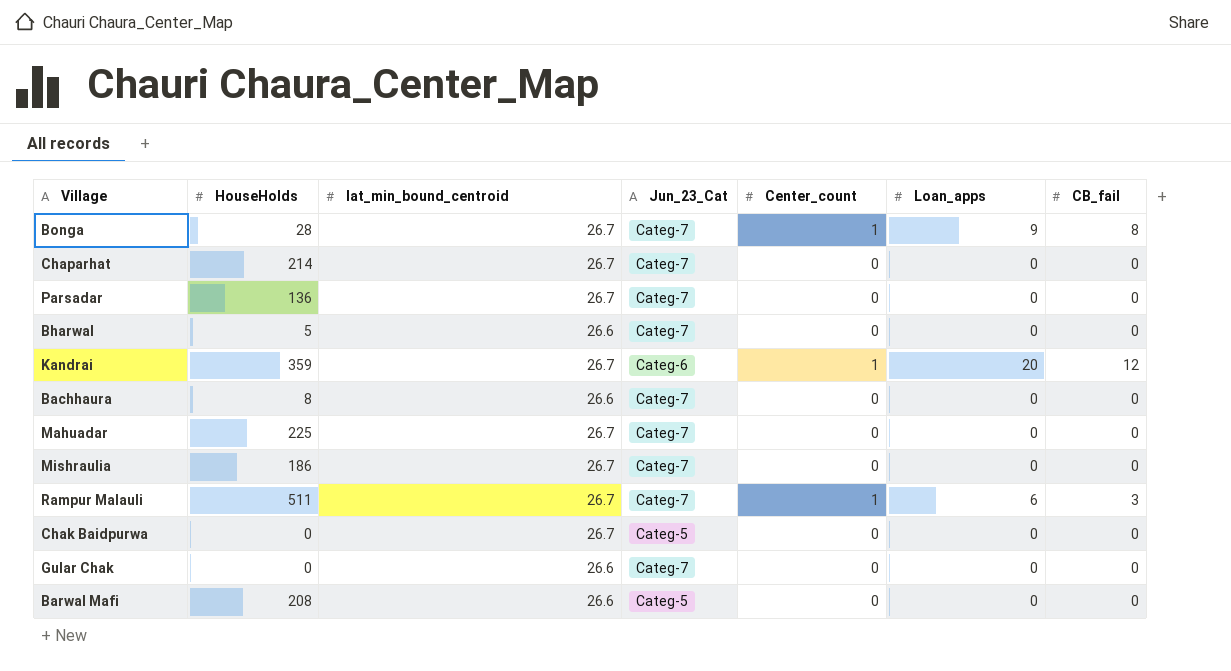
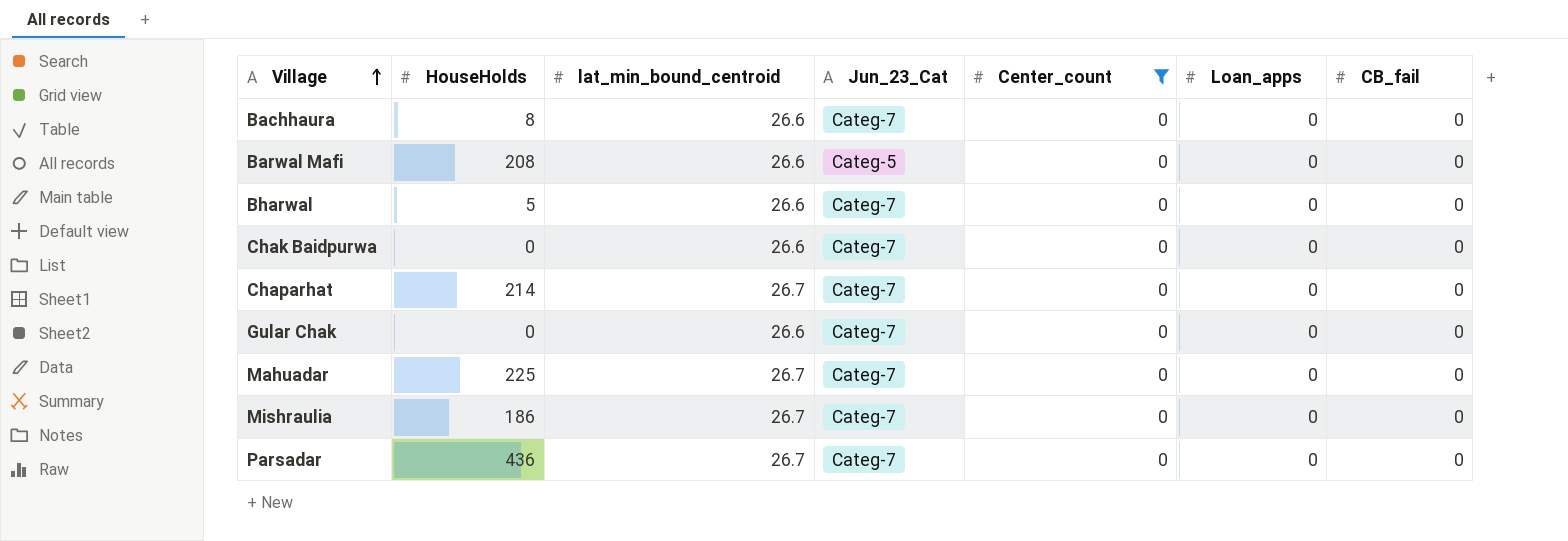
filter: none -> Center_count = 0
row order: none -> Village ascending
Chak Baidpurwa | lat_min_bound_centroid: 26.7 -> 26.6
Chak Baidpurwa | Jun_23_Cat: Categ-5 -> Categ-7
Parsadar | HouseHolds: 136 -> 436

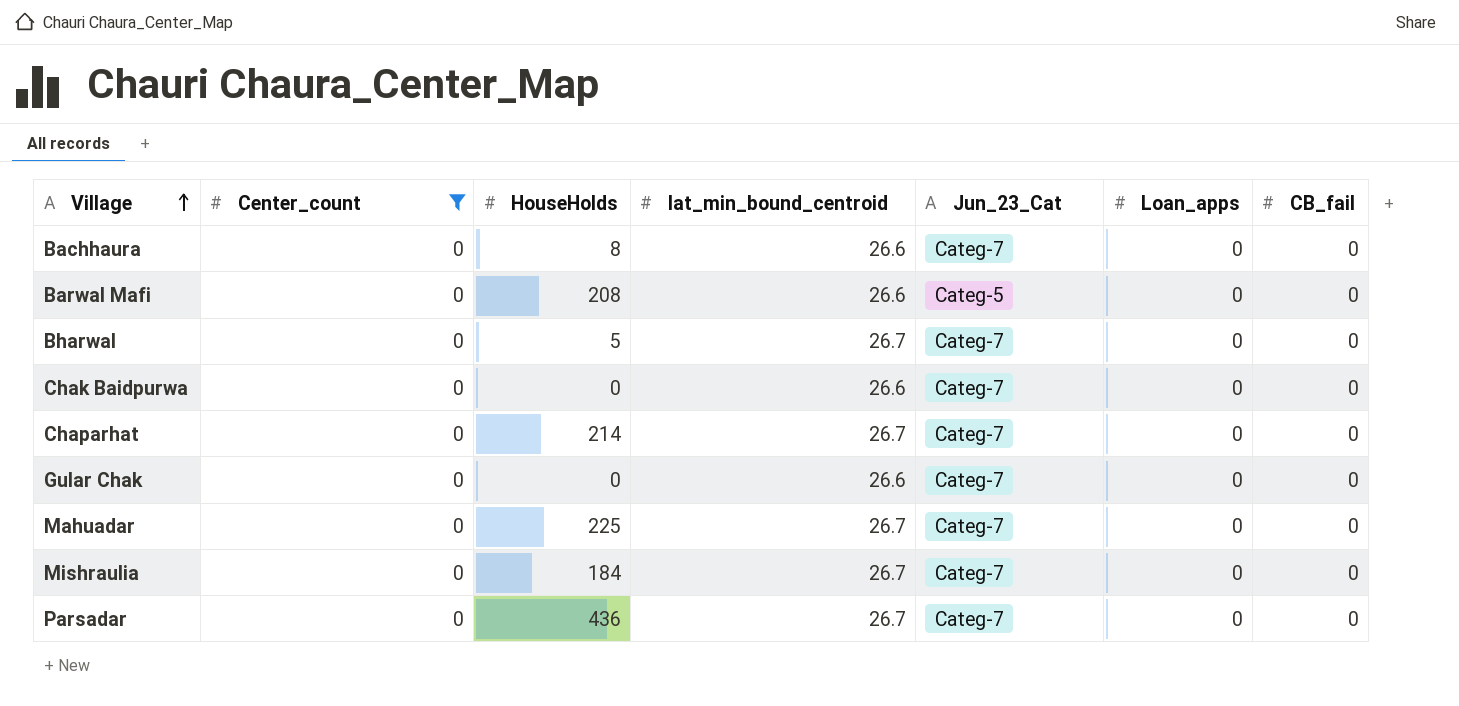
column Center_count | position: 5 -> 2
Bharwal | lat_min_bound_centroid: 26.6 -> 26.7
Mishraulia | HouseHolds: 186 -> 184

